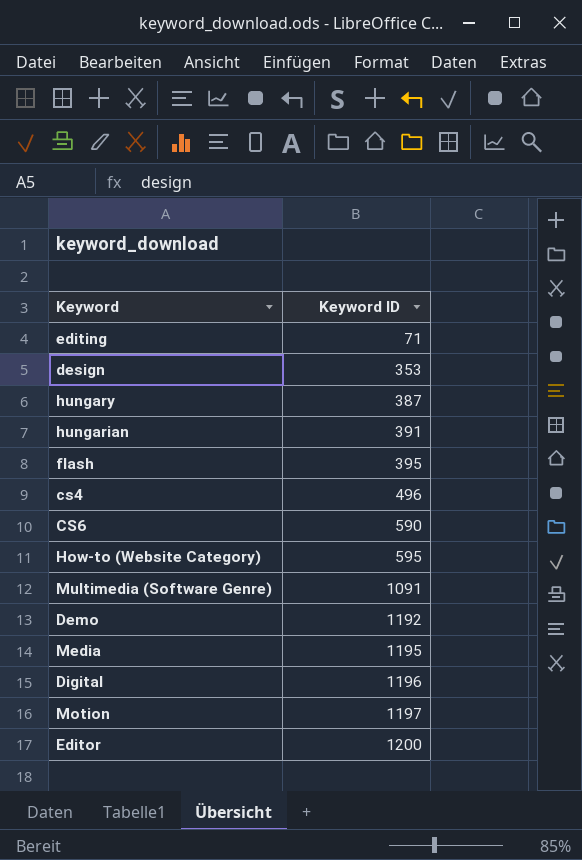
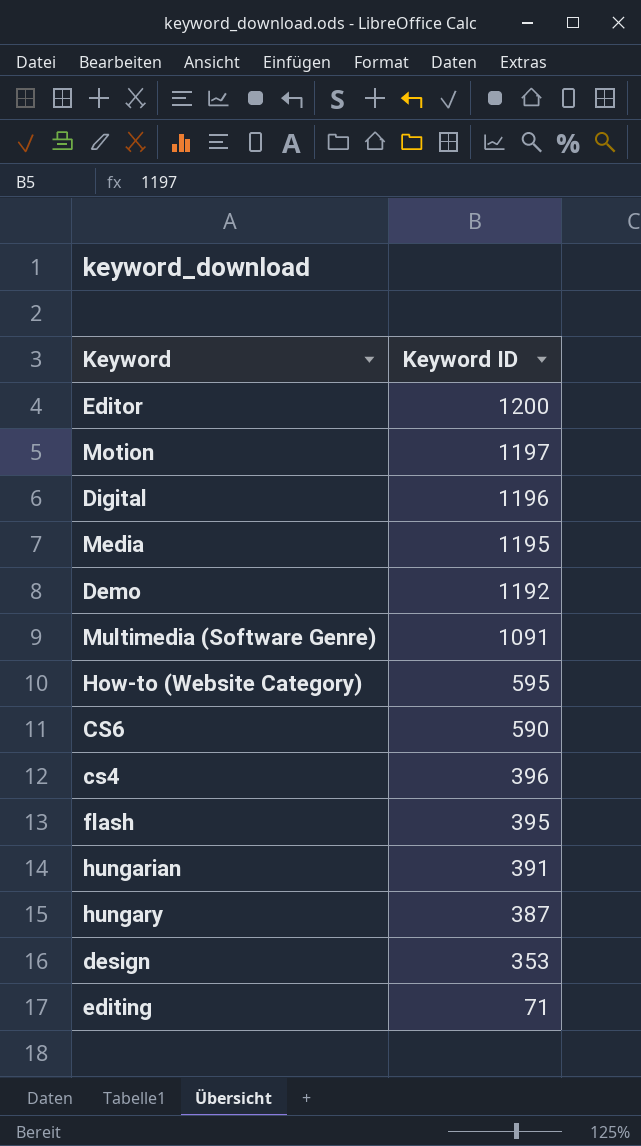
row order: Keyword ID ascending -> Keyword ID descending
cs4 | Keyword ID: 496 -> 396

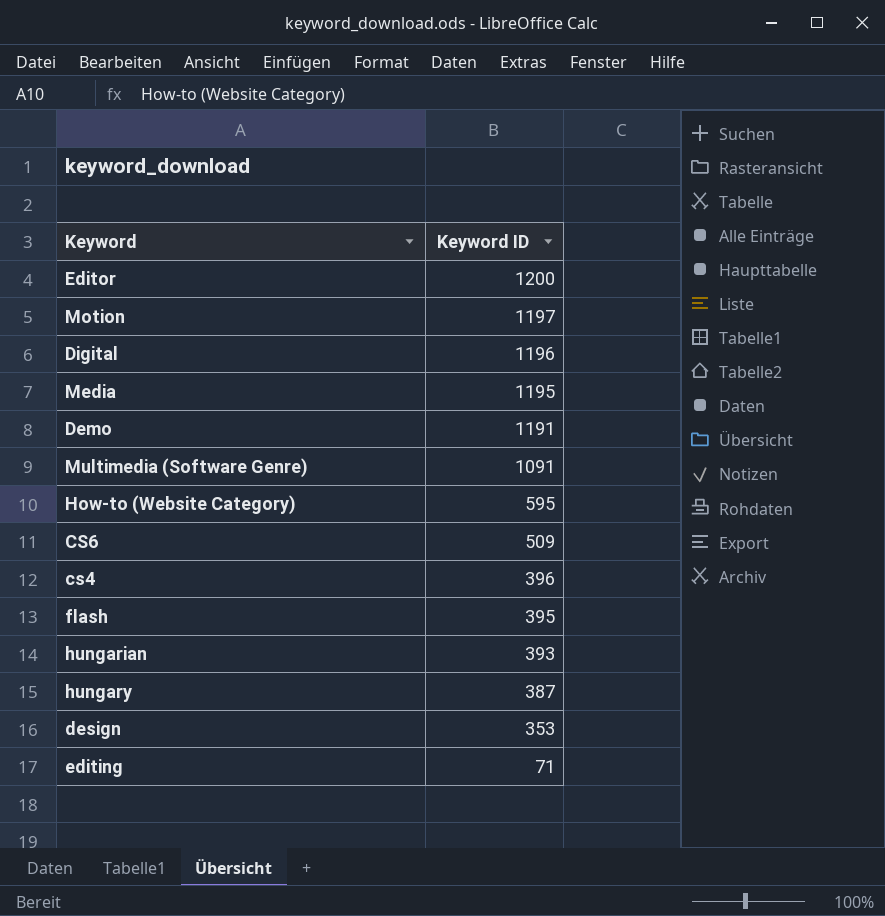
Demo | Keyword ID: 1192 -> 1191
CS6 | Keyword ID: 590 -> 509
hungarian | Keyword ID: 391 -> 393

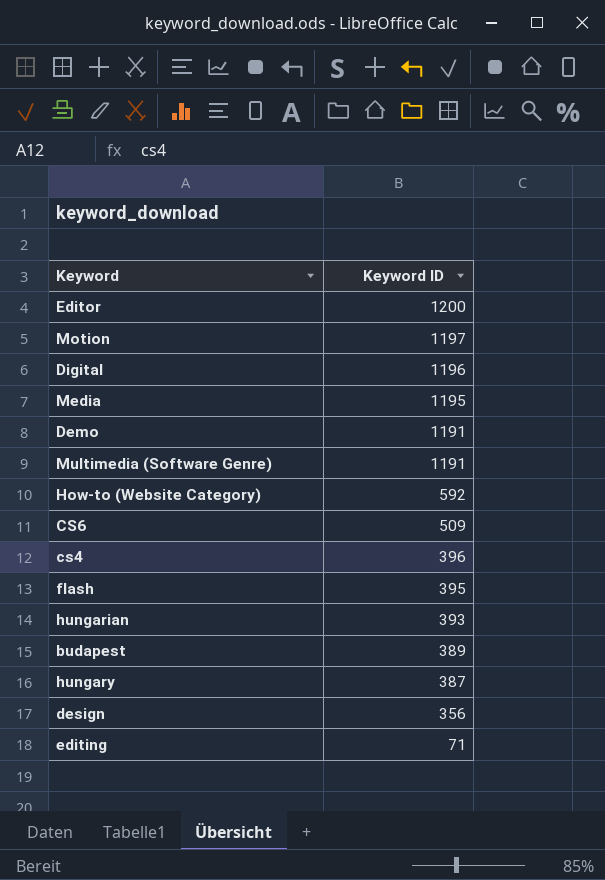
Multimedia (Software Genre) | Keyword ID: 1091 -> 1191
How-to (Website Category) | Keyword ID: 595 -> 592
row budapest: none -> 389
design | Keyword ID: 353 -> 356

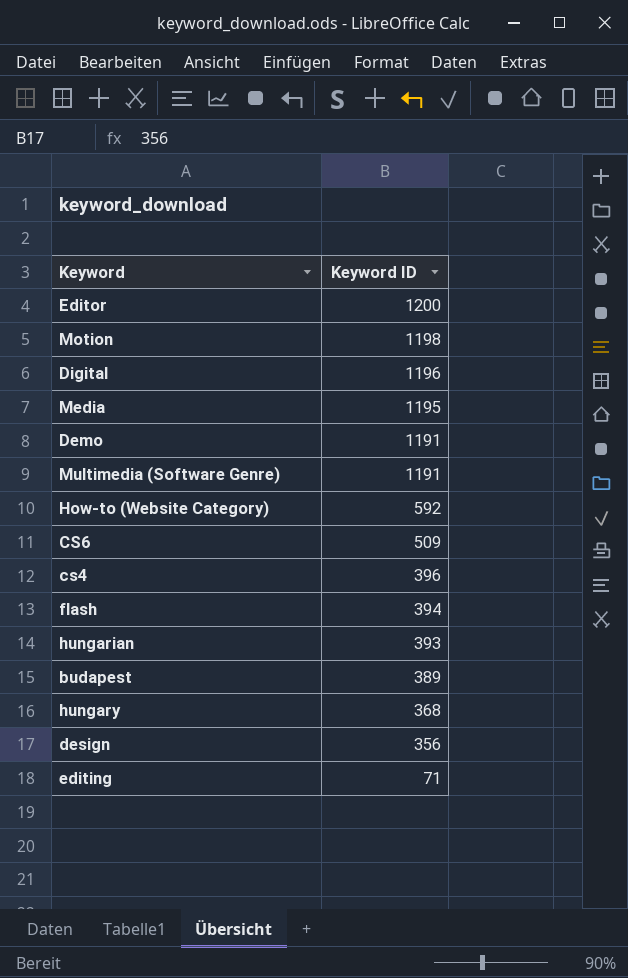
Motion | Keyword ID: 1197 -> 1198
flash | Keyword ID: 395 -> 394
hungary | Keyword ID: 387 -> 368

